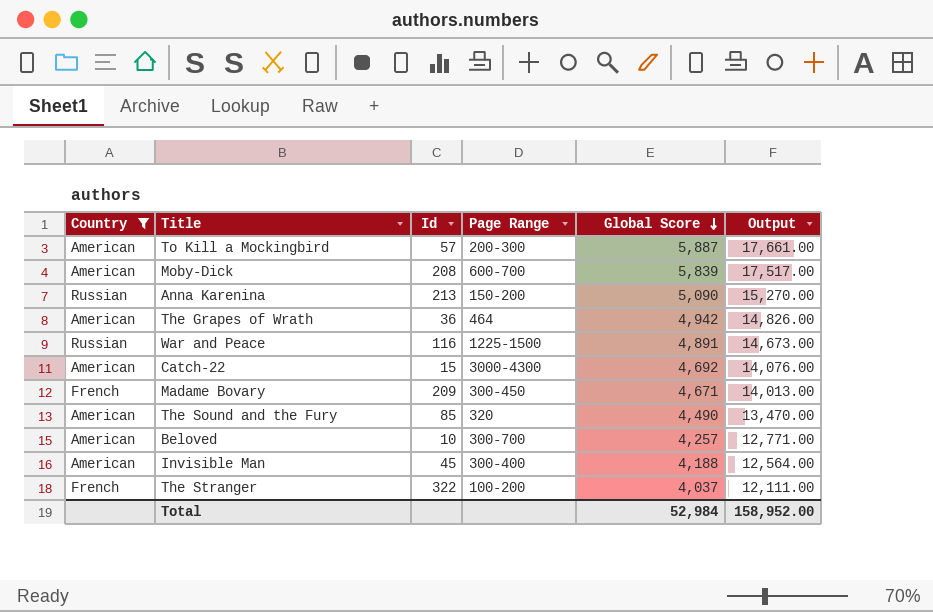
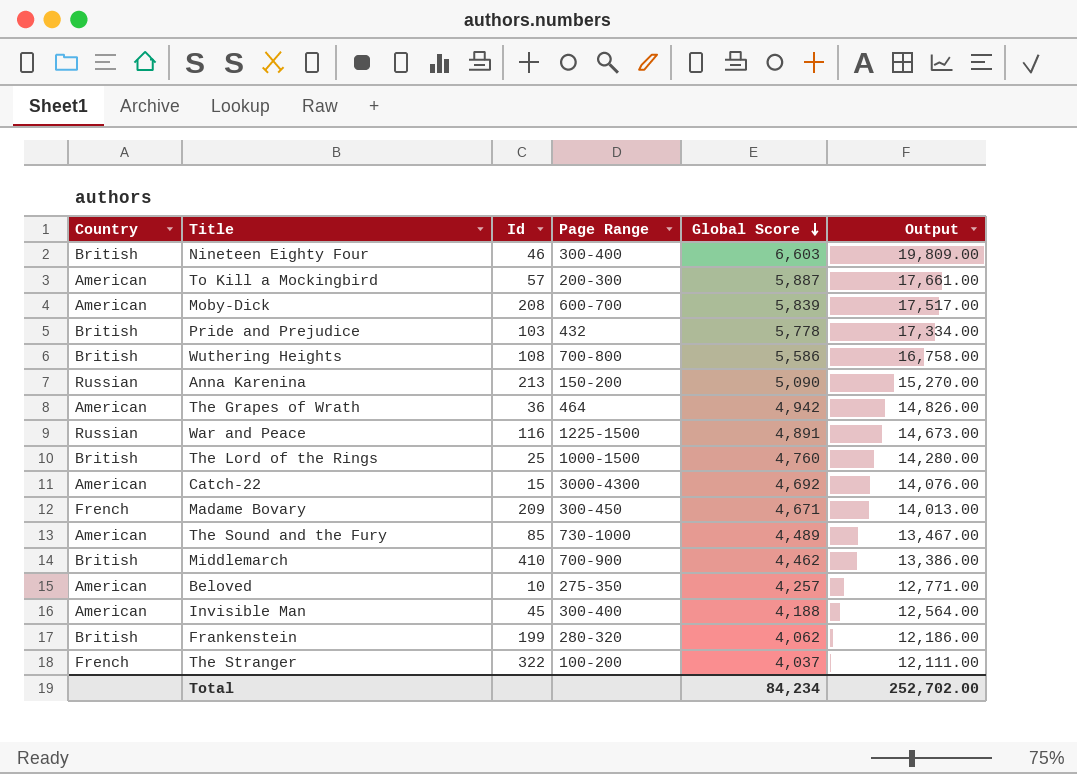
filter: Country != British -> none
The Sound and the Fury | Page Range: 320 -> 730-1000
The Sound and the Fury | Global Score: 4,490 -> 4,489
The Sound and the Fury | Output: 13,470.00 -> 13,467.00
Beloved | Page Range: 300-700 -> 275-350
Total | Global Score: 52,984 -> 84,234
Total | Output: 158,952.00 -> 252,702.00

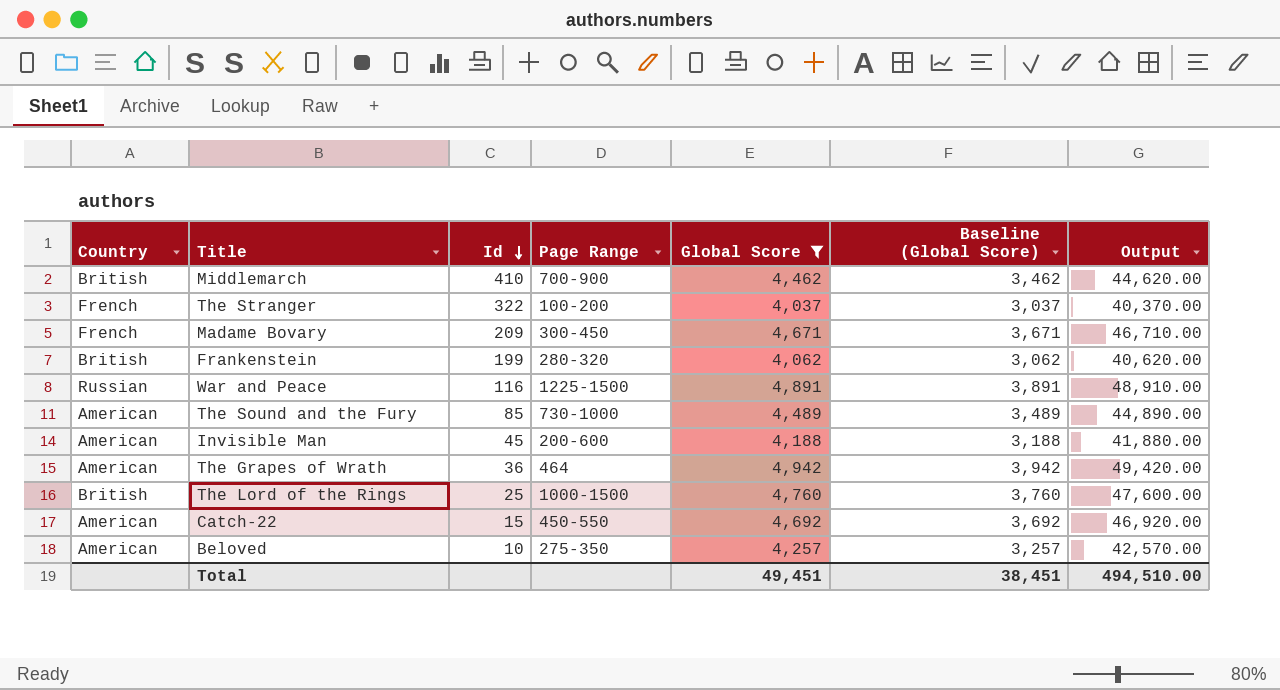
filter: none -> Global Score <= 4,942
row order: Global Score descending -> Id descending
column Baseline (Global Score) | formula: none -> [Global Score] - 1000
column Output | formula: [Global Score] * 3 -> [Global Score] * 10
Invisible Man | Page Range: 300-400 -> 200-600
Catch-22 | Page Range: 3000-4300 -> 450-550
Total | Global Score: 84,234 -> 49,451
Total | Output: 252,702.00 -> 494,510.00

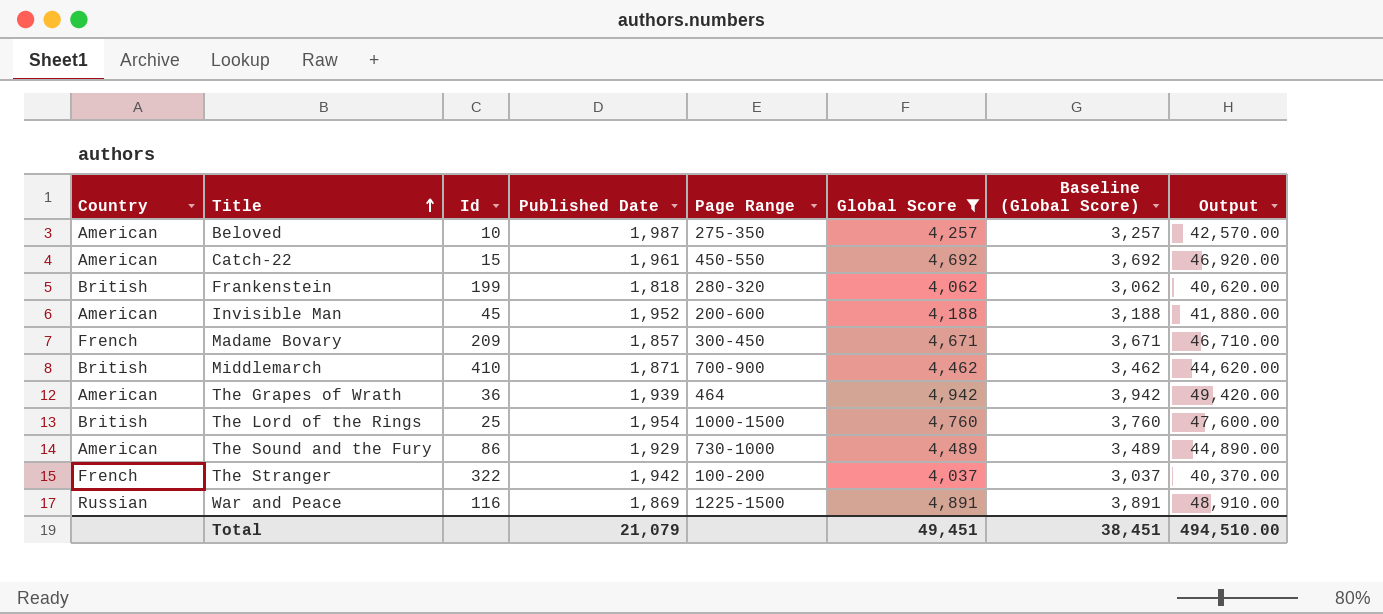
row order: Id descending -> Title ascending
column Published Date | position: none -> 4
The Sound and the Fury | Id: 85 -> 86

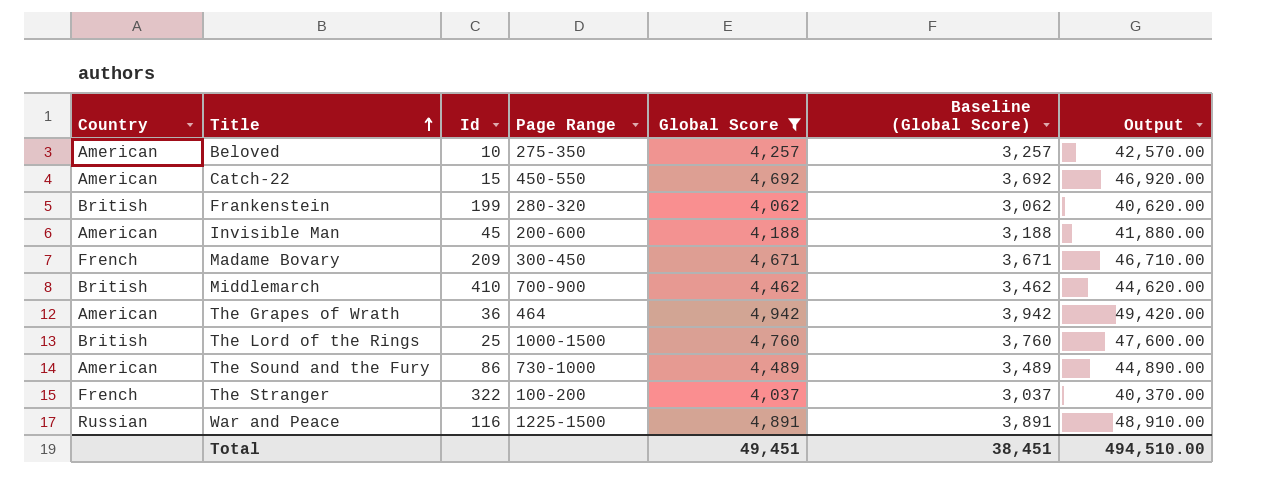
column Published Date | position: 4 -> none

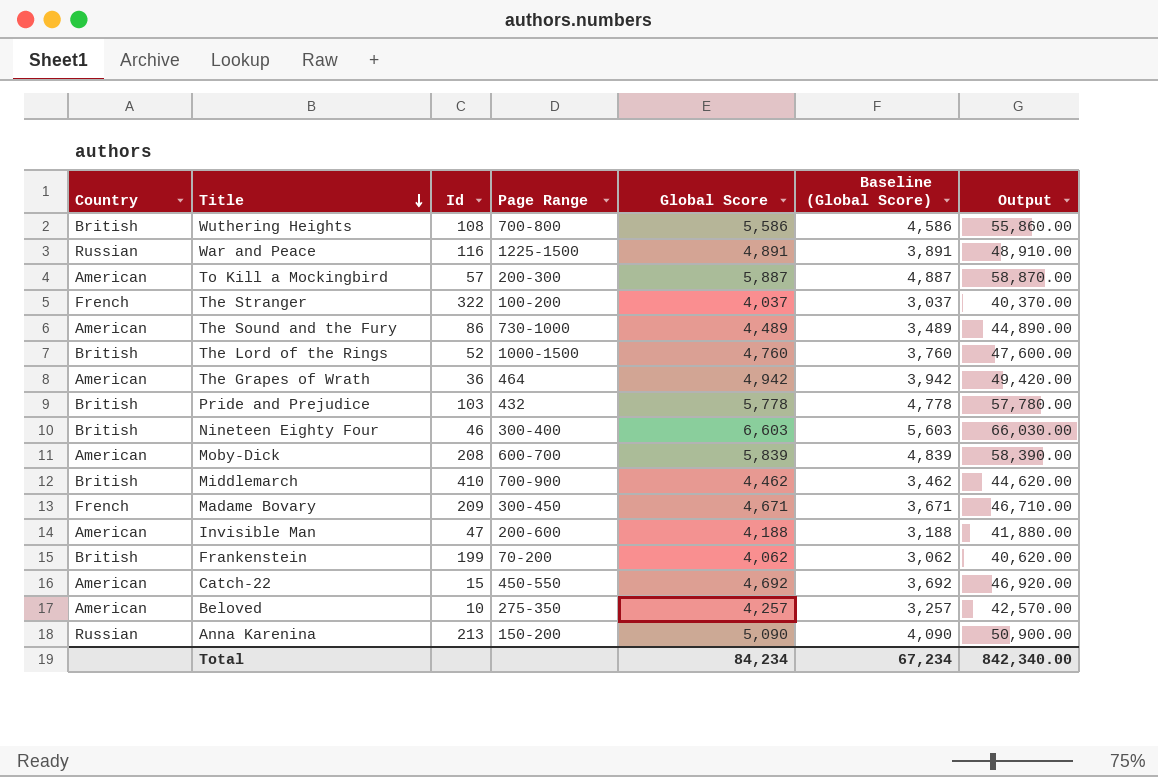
filter: Global Score <= 4,942 -> none
row order: Title ascending -> Title descending
The Lord of the Rings | Id: 25 -> 52
Invisible Man | Id: 45 -> 47
Frankenstein | Page Range: 280-320 -> 70-200
Total | Global Score: 49,451 -> 84,234
Total | Baseline (Global Score): 38,451 -> 67,234
Total | Output: 494,510.00 -> 842,340.00

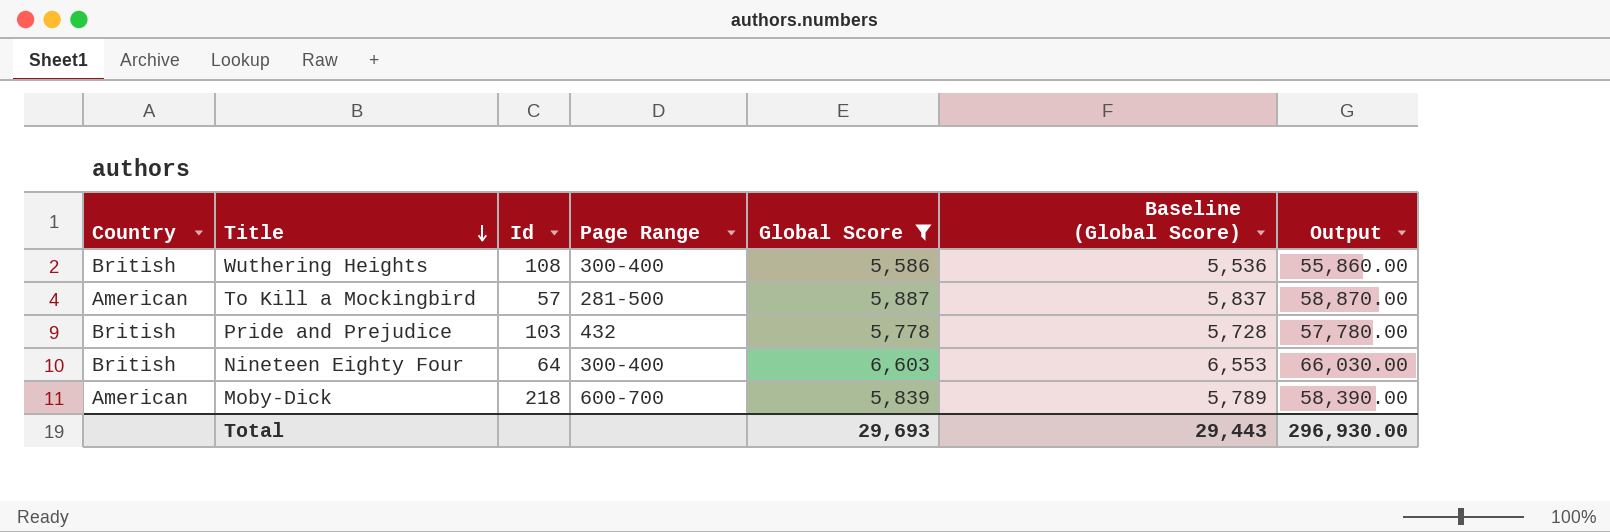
filter: none -> Global Score >= 5,586
column Baseline (Global Score) | formula: [Global Score] - 1000 -> [Global Score] - 50
Wuthering Heights | Page Range: 700-800 -> 300-400
To Kill a Mockingbird | Page Range: 200-300 -> 281-500
Nineteen Eighty Four | Id: 46 -> 64
Moby-Dick | Id: 208 -> 218
Total | Global Score: 84,234 -> 29,693
Total | Baseline (Global Score): 67,234 -> 29,443
Total | Output: 842,340.00 -> 296,930.00

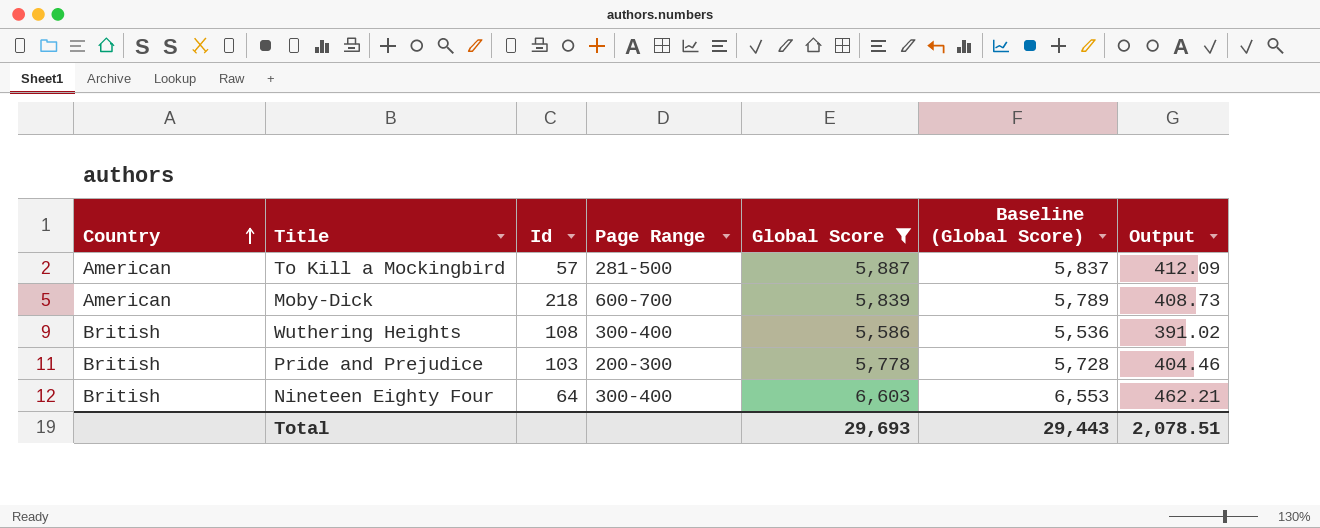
row order: Title descending -> Country ascending
column Output | formula: [Global Score] * 10 -> [Global Score] * 0.07
Pride and Prejudice | Page Range: 432 -> 200-300
Total | Output: 296,930.00 -> 2,078.51

